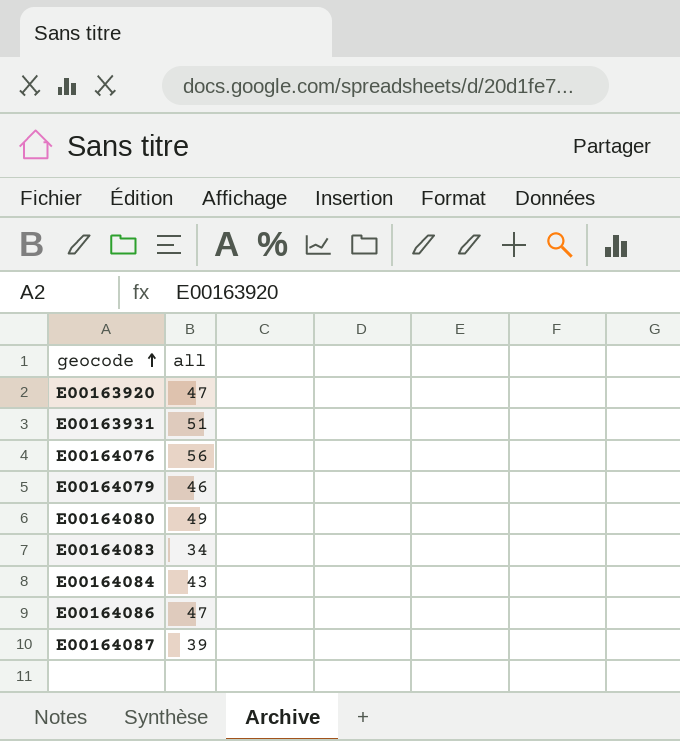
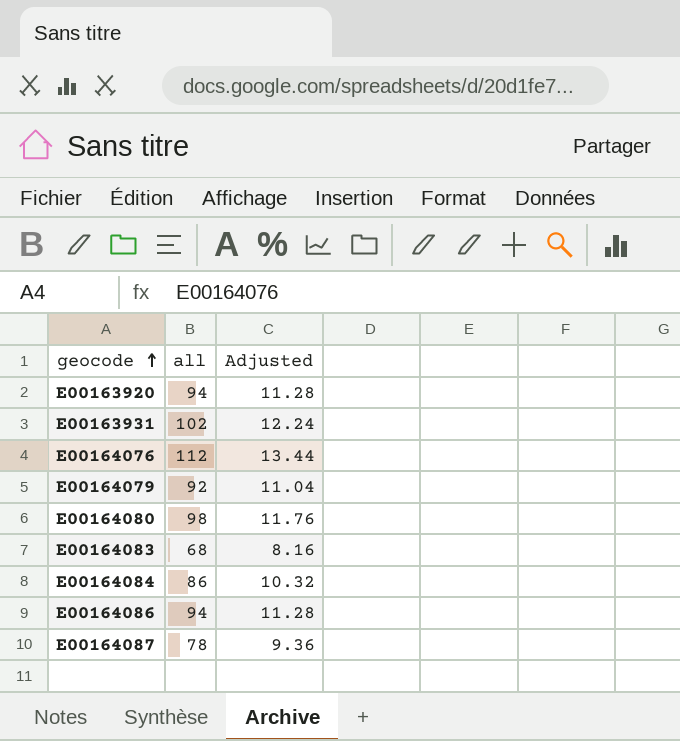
column Adjusted | formula: none -> [all] * 0.12
E00163920 | all: 47 -> 94
E00163931 | all: 51 -> 102
E00164076 | all: 56 -> 112
E00164079 | all: 46 -> 92
E00164080 | all: 49 -> 98
E00164083 | all: 34 -> 68
E00164084 | all: 43 -> 86
E00164086 | all: 47 -> 94
E00164087 | all: 39 -> 78

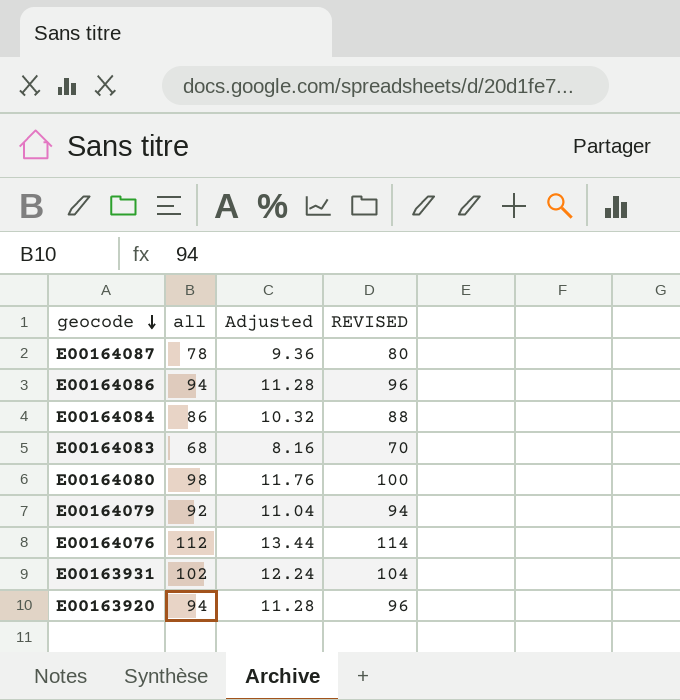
row order: geocode ascending -> geocode descending
column REVISED | formula: none -> [all] + 2

